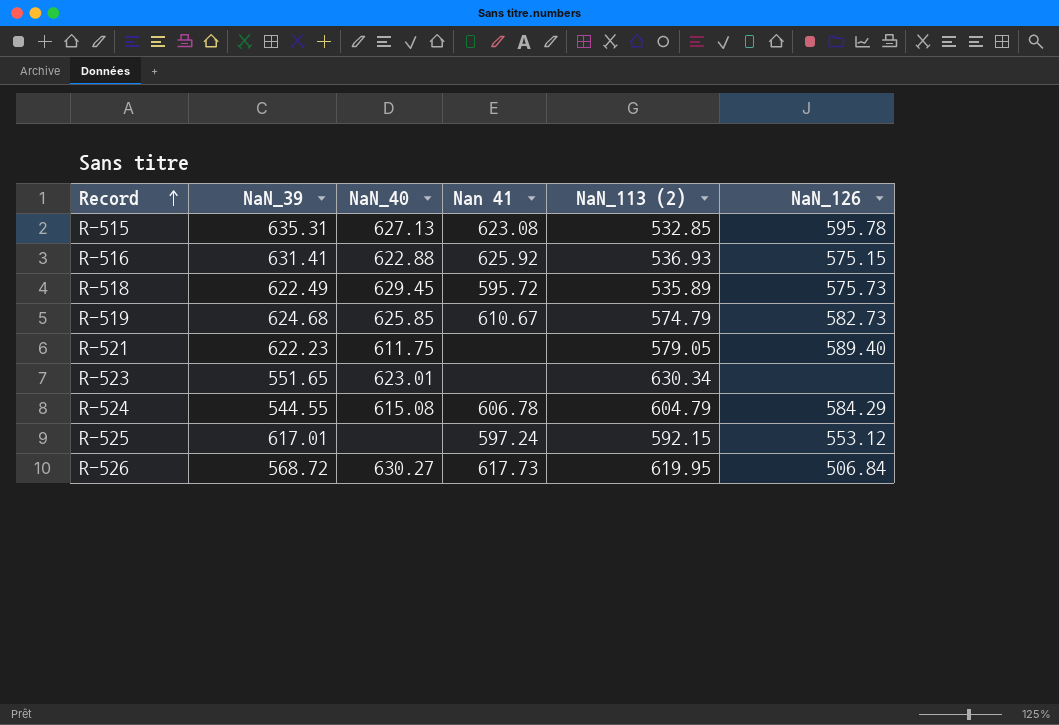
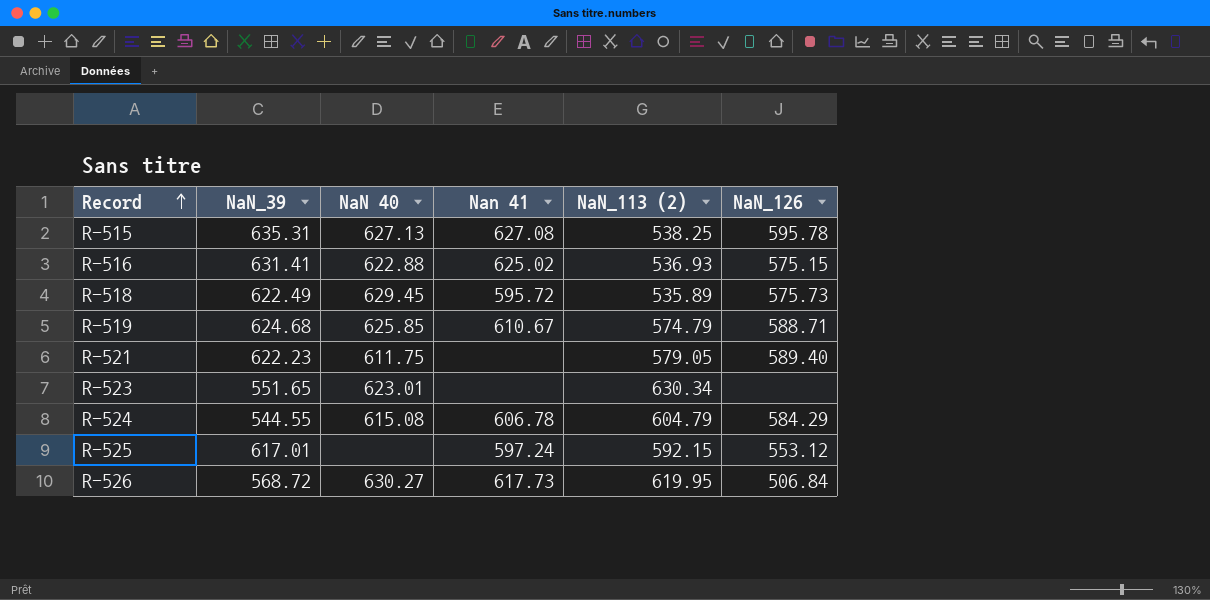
column name: NaN_40 -> NaN 40
R-515 | Nan 41: 623.08 -> 627.08
R-515 | NaN_113 (2): 532.85 -> 538.25
R-516 | Nan 41: 625.92 -> 625.02
R-519 | NaN_126: 582.73 -> 588.71

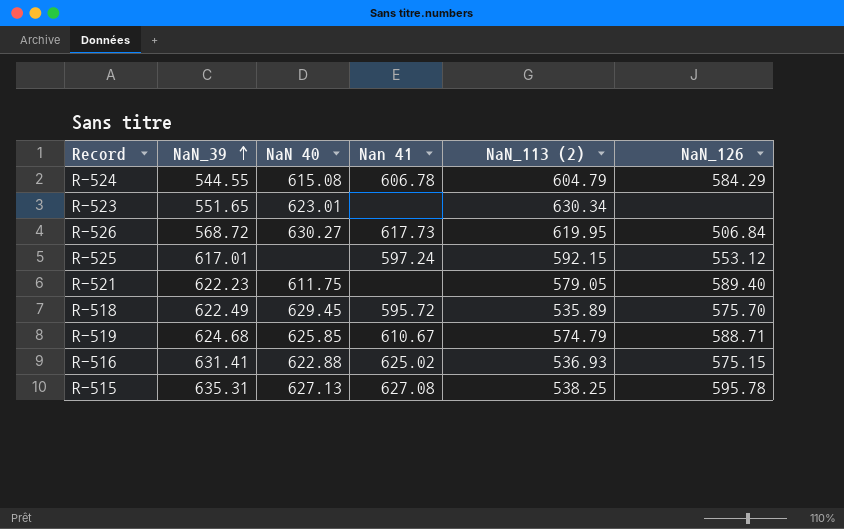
row order: Record ascending -> NaN_39 ascending
R-518 | NaN_126: 575.73 -> 575.70

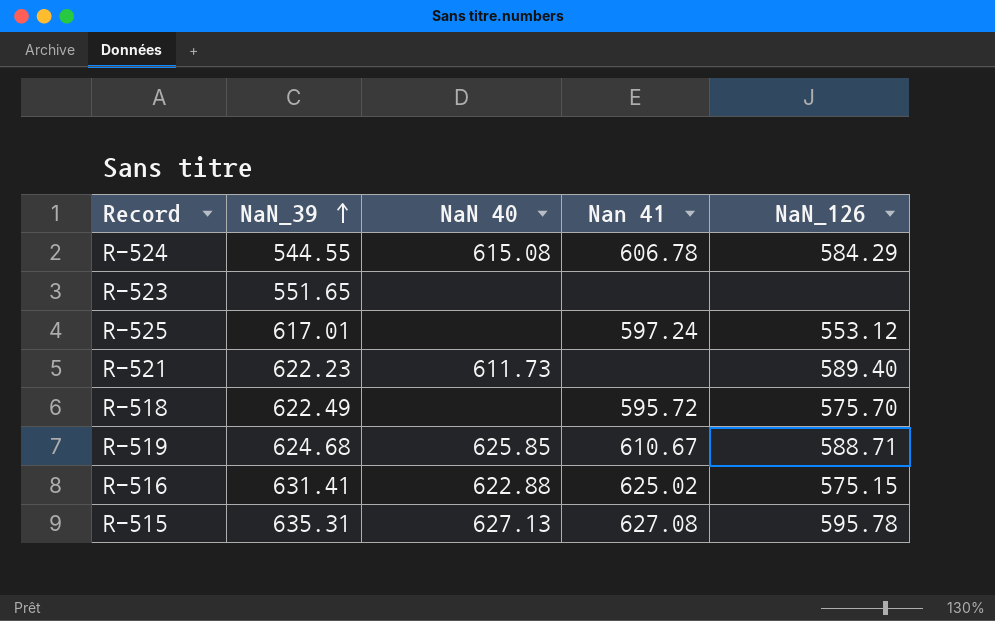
column NaN_113 (2) | position: 5 -> none
row R-526: 568.72 | 630.27 | 617.73 | 619.95 | 506.84 -> none
R-523 | NaN 40: 623.01 -> none
R-521 | NaN 40: 611.75 -> 611.73
R-518 | NaN 40: 629.45 -> none

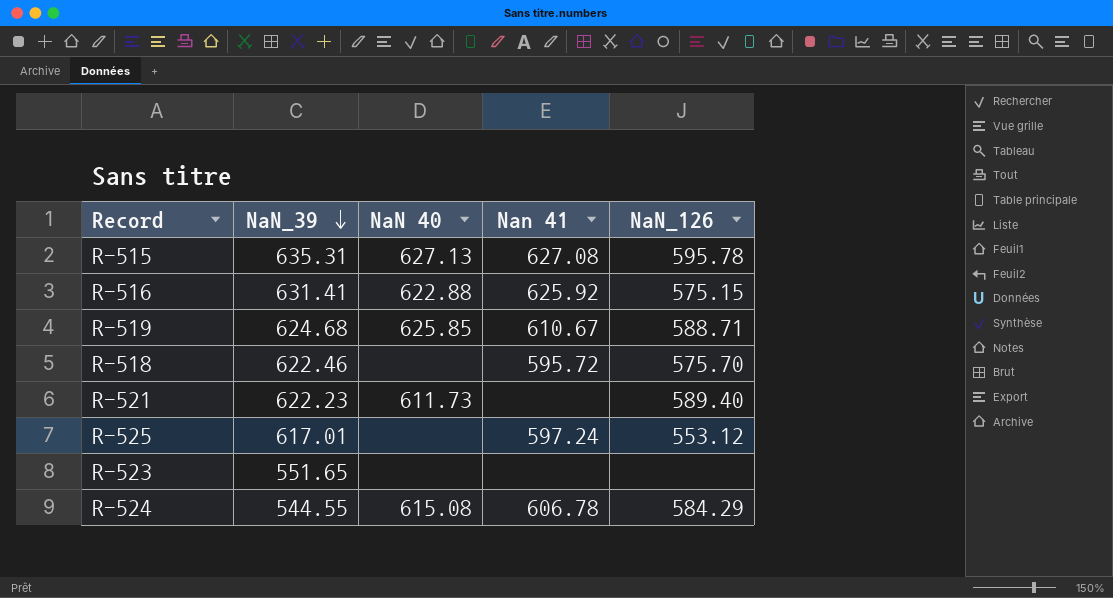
row order: NaN_39 ascending -> NaN_39 descending
R-516 | Nan 41: 625.02 -> 625.92
R-518 | NaN_39: 622.49 -> 622.46

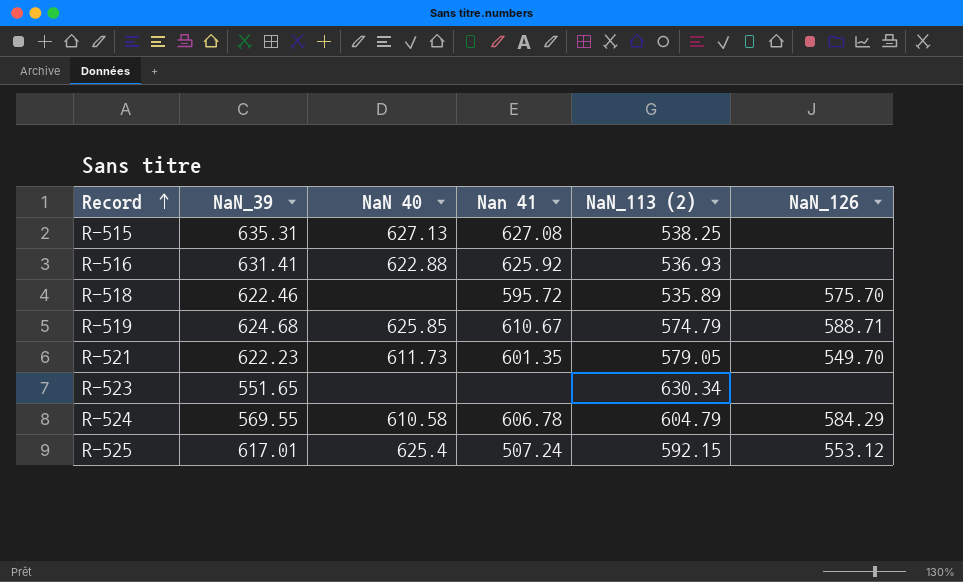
row order: NaN_39 descending -> Record ascending
column NaN_113 (2) | position: none -> 5
R-515 | NaN_126: 595.78 -> none
R-516 | NaN_126: 575.15 -> none
R-521 | Nan 41: none -> 601.35
R-521 | NaN_126: 589.40 -> 549.70
R-524 | NaN_39: 544.55 -> 569.55
R-524 | NaN 40: 615.08 -> 610.58
R-525 | NaN 40: none -> 625.4
R-525 | Nan 41: 597.24 -> 507.24

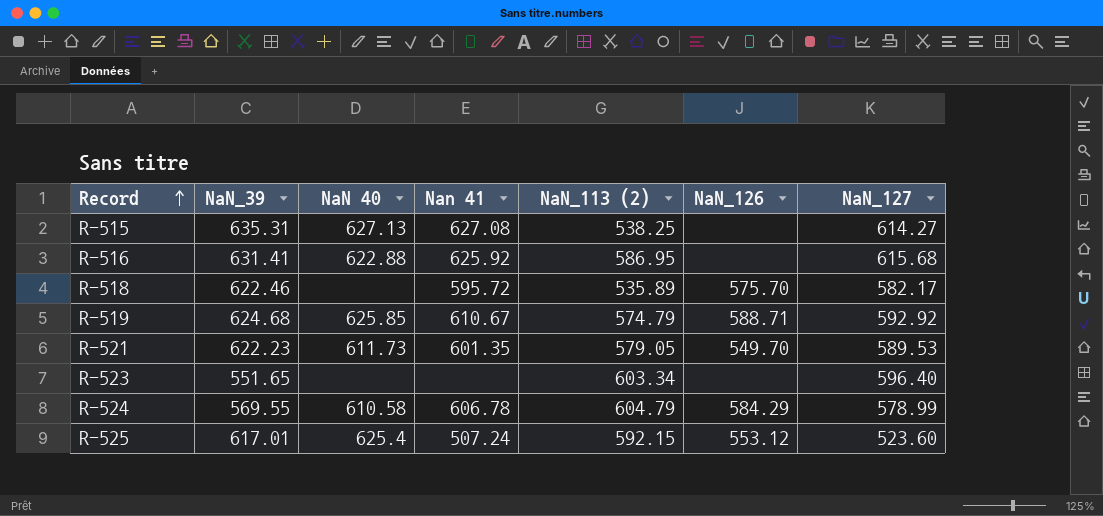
column NaN_127 | position: none -> 7
R-516 | NaN_113 (2): 536.93 -> 586.95
R-523 | NaN_113 (2): 630.34 -> 603.34

